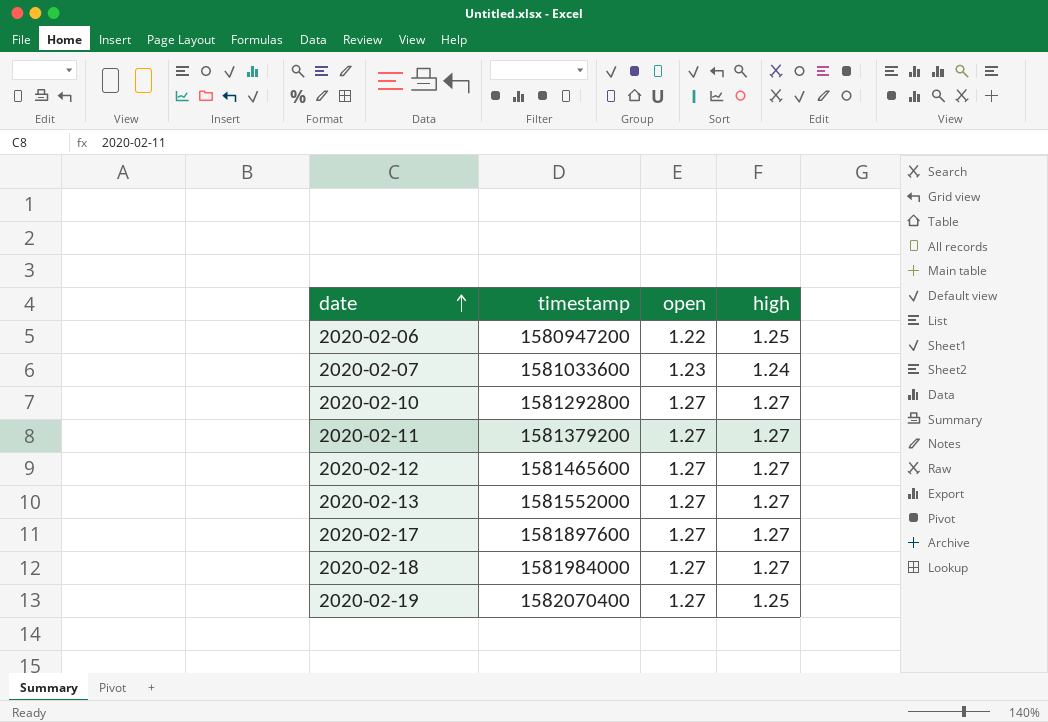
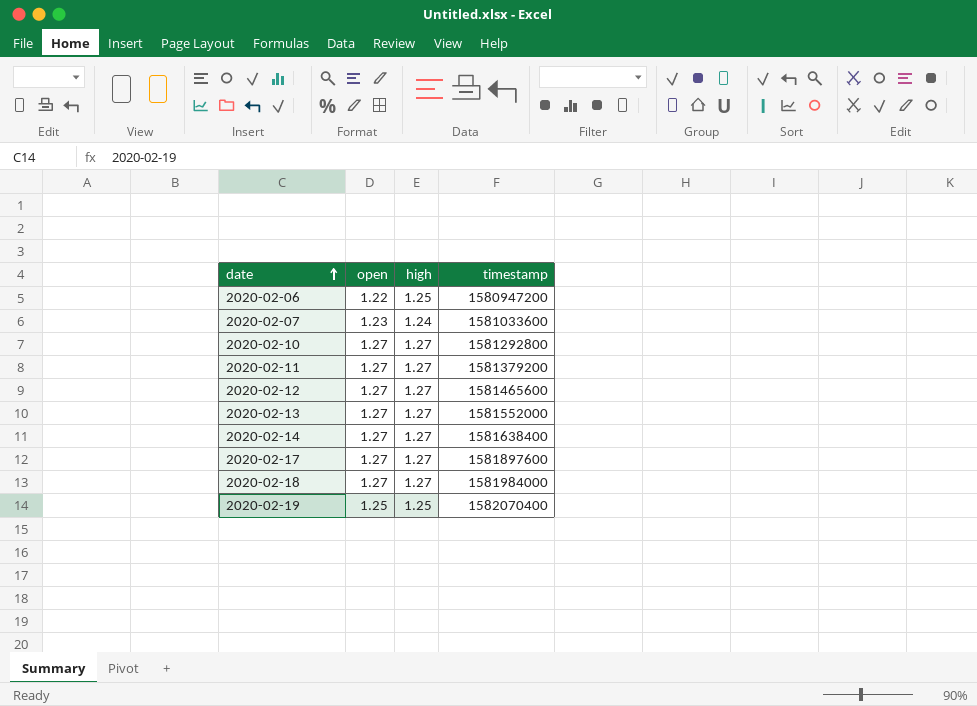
column timestamp | position: 2 -> 4
row 2020-02-14: none -> 1.27 | 1.27 | 1581638400
2020-02-19 | open: 1.27 -> 1.25

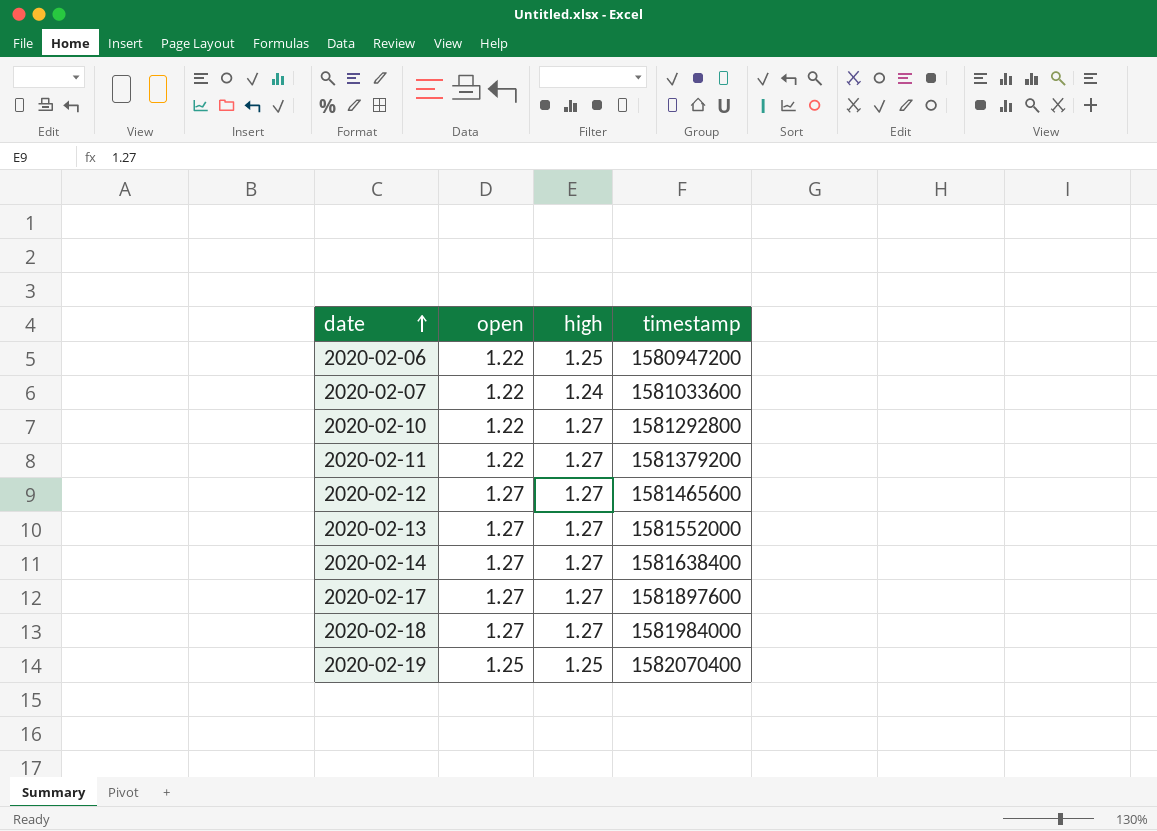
2020-02-07 | open: 1.23 -> 1.22
2020-02-10 | open: 1.27 -> 1.22
2020-02-11 | open: 1.27 -> 1.22

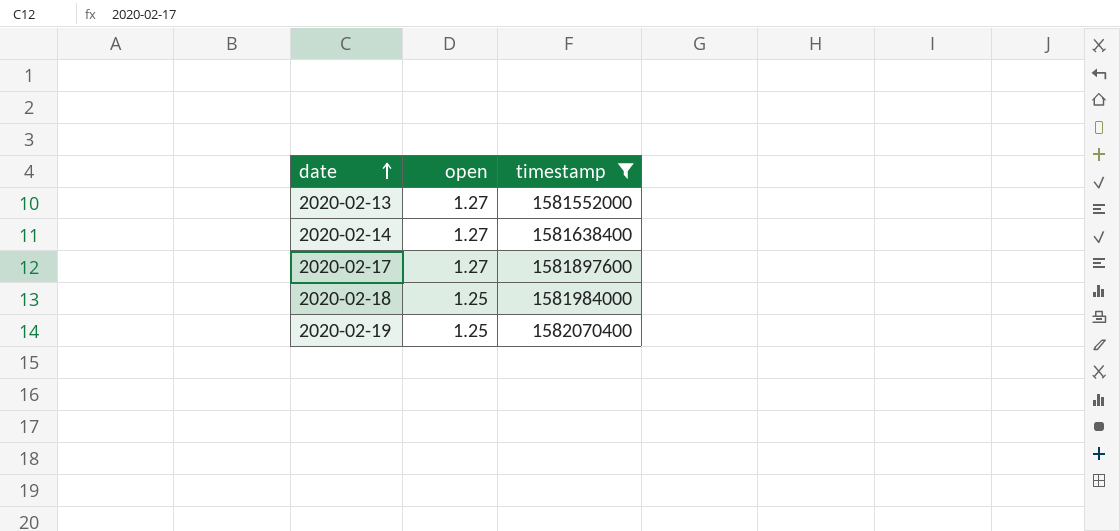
filter: none -> timestamp >= 1581552000
column high | position: 3 -> none
2020-02-18 | open: 1.27 -> 1.25

